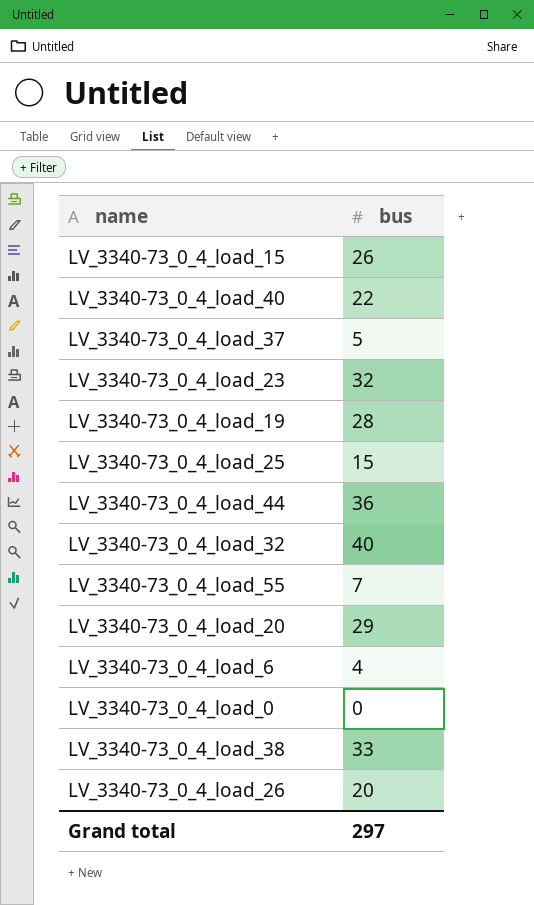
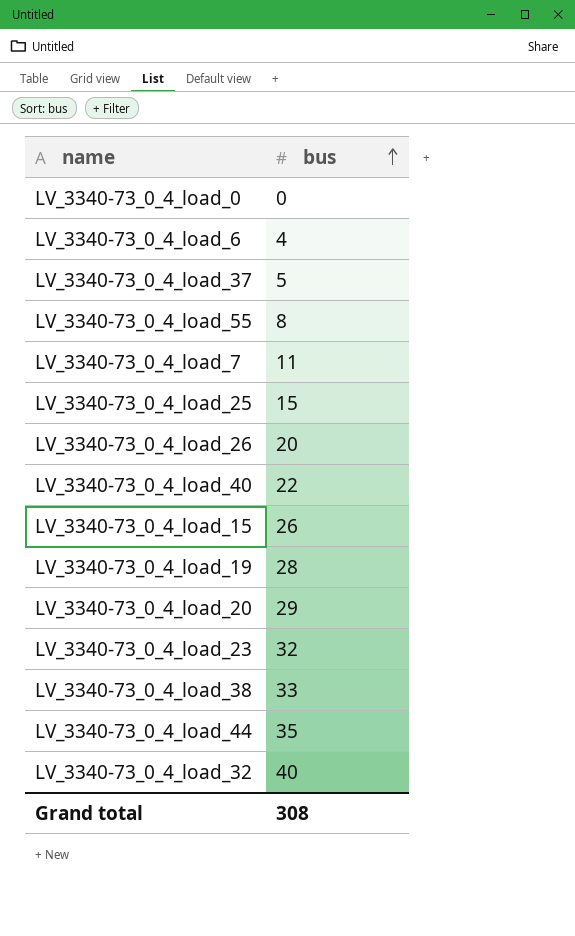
row order: none -> bus ascending
LV_3340-73_0_4_load_55 | bus: 7 -> 8
row LV_3340-73_0_4_load_7: none -> 11
LV_3340-73_0_4_load_44 | bus: 36 -> 35
Grand total | bus: 297 -> 308

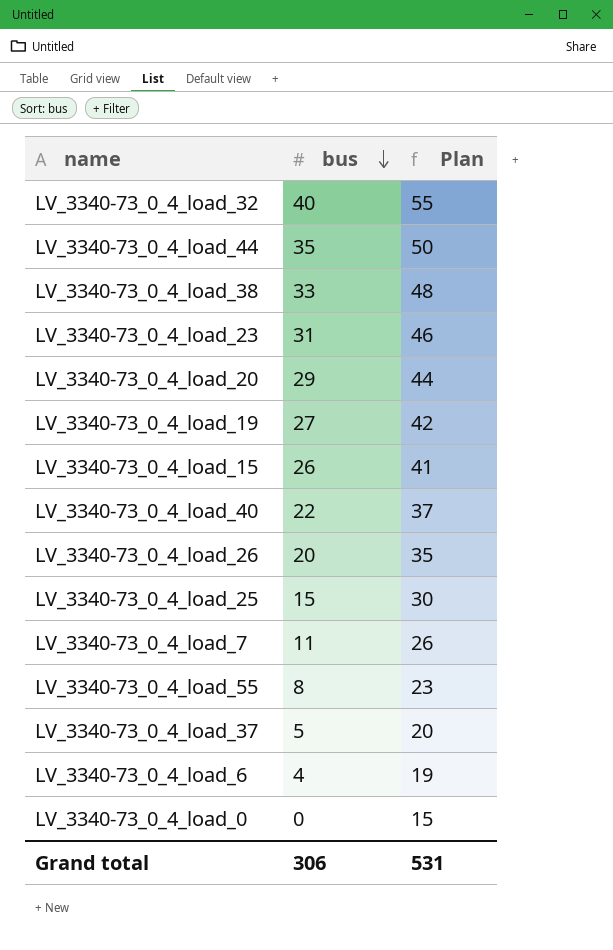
row order: bus ascending -> bus descending
column Plan | formula: none -> [bus] + 15
LV_3340-73_0_4_load_23 | bus: 32 -> 31
LV_3340-73_0_4_load_19 | bus: 28 -> 27
Grand total | bus: 308 -> 306

